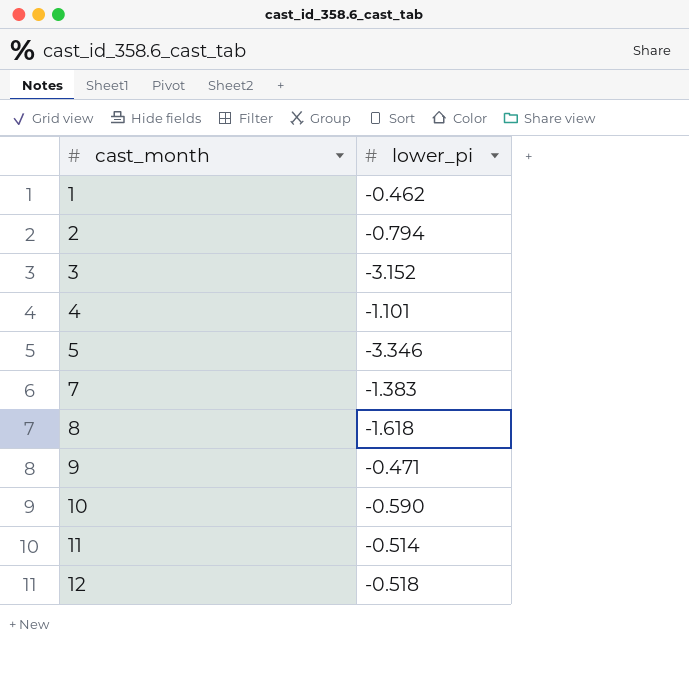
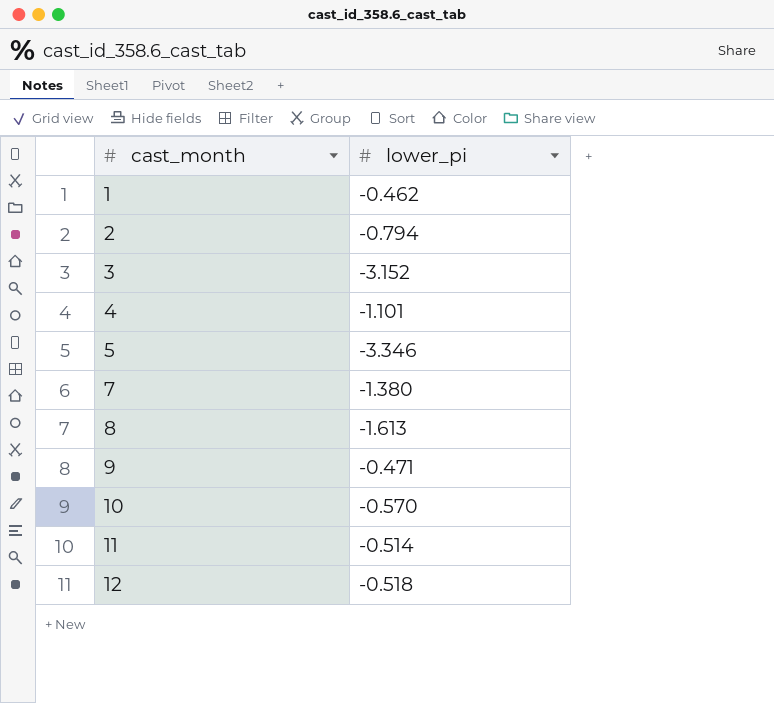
7 | lower_pi: -1.383 -> -1.380
8 | lower_pi: -1.618 -> -1.613
10 | lower_pi: -0.590 -> -0.570

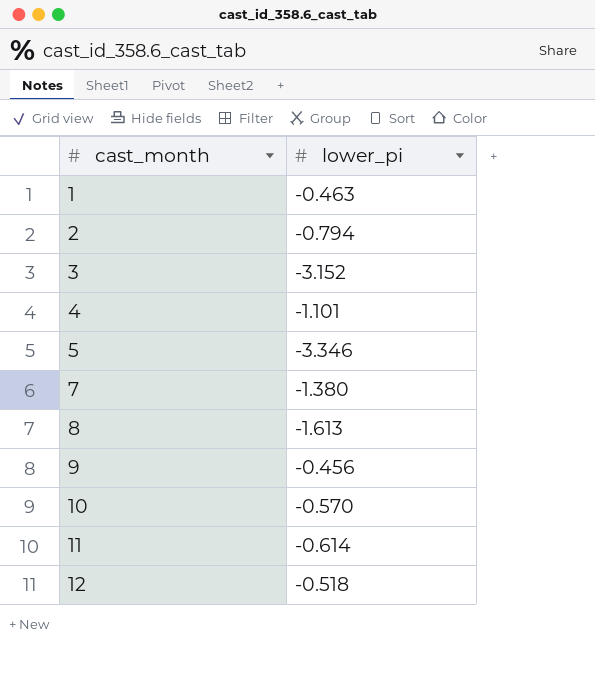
1 | lower_pi: -0.462 -> -0.463
9 | lower_pi: -0.471 -> -0.456
11 | lower_pi: -0.514 -> -0.614

